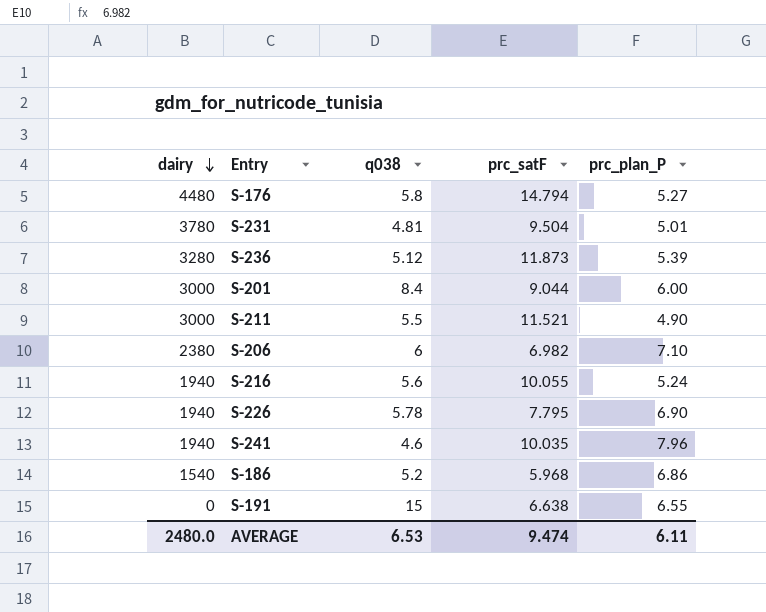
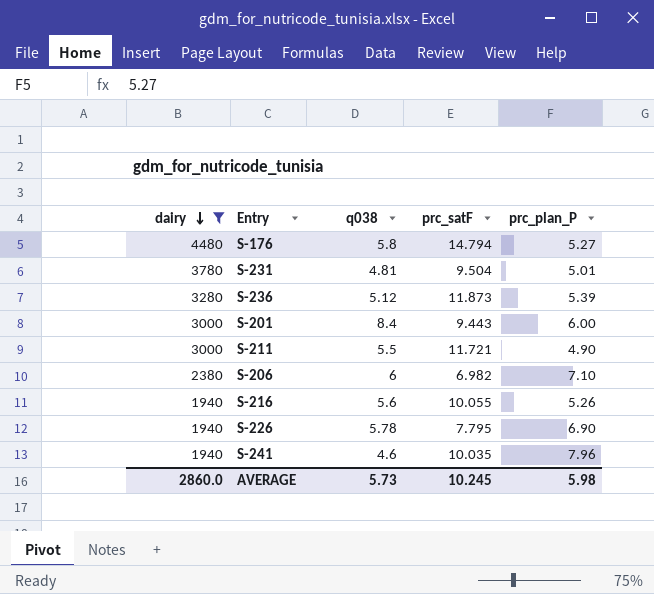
filter: none -> dairy >= 1940
S-201 | prc_satF: 9.044 -> 9.443
S-211 | prc_satF: 11.521 -> 11.721
S-216 | prc_plan_P: 5.24 -> 5.26
AVERAGE | dairy: 2480.0 -> 2860.0
AVERAGE | q038: 6.53 -> 5.73
AVERAGE | prc_satF: 9.474 -> 10.245
AVERAGE | prc_plan_P: 6.11 -> 5.98

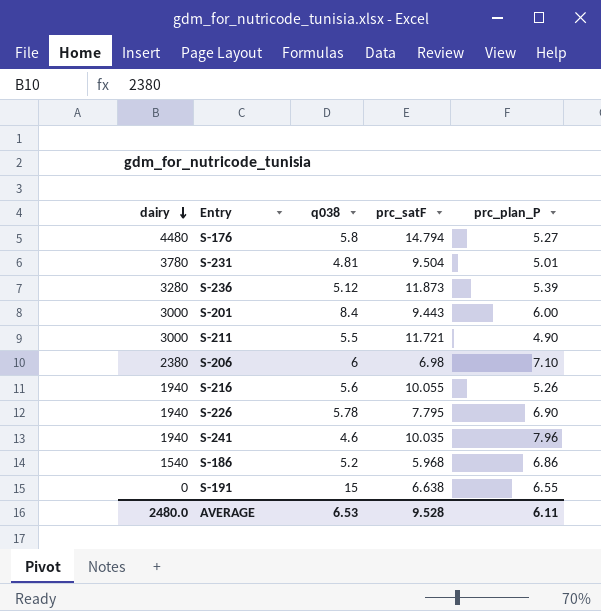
filter: dairy >= 1940 -> none
S-206 | prc_satF: 6.982 -> 6.98
AVERAGE | dairy: 2860.0 -> 2480.0
AVERAGE | q038: 5.73 -> 6.53
AVERAGE | prc_satF: 10.245 -> 9.528
AVERAGE | prc_plan_P: 5.98 -> 6.11

